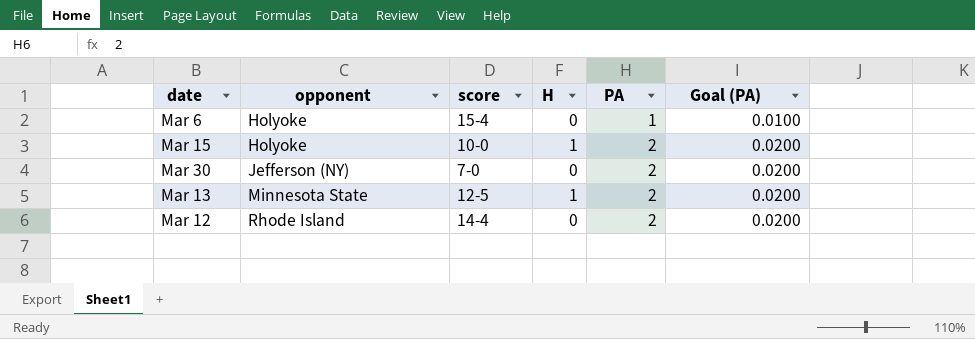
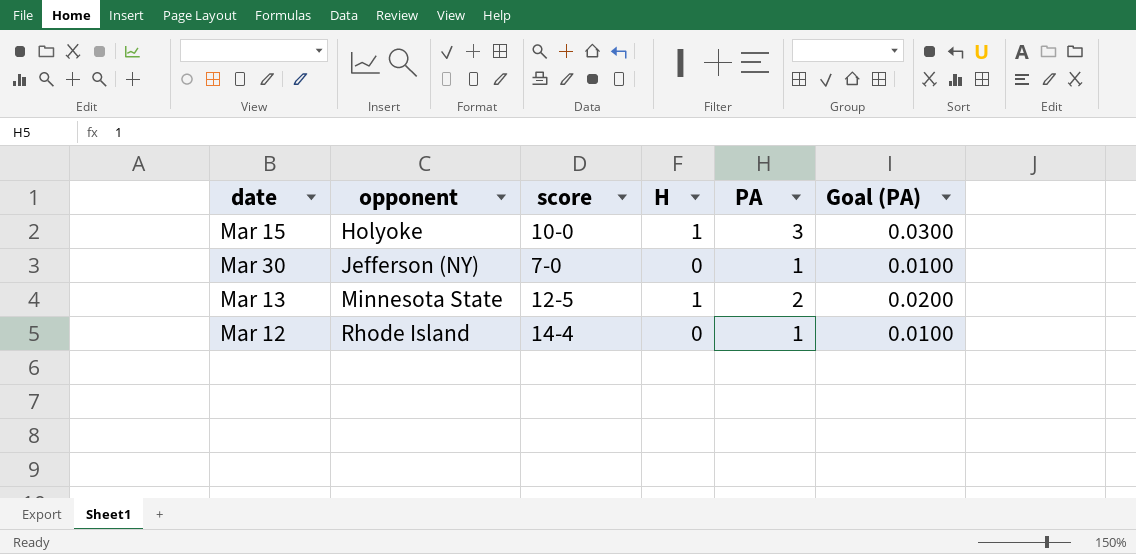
row Mar 6: Holyoke | 15-4 | 0 | 1 | 0.0100 -> none
Mar 15 | PA: 2 -> 3
Mar 15 | Goal (PA): 0.0200 -> 0.0300
Mar 30 | PA: 2 -> 1
Mar 30 | Goal (PA): 0.0200 -> 0.0100
Mar 12 | PA: 2 -> 1
Mar 12 | Goal (PA): 0.0200 -> 0.0100

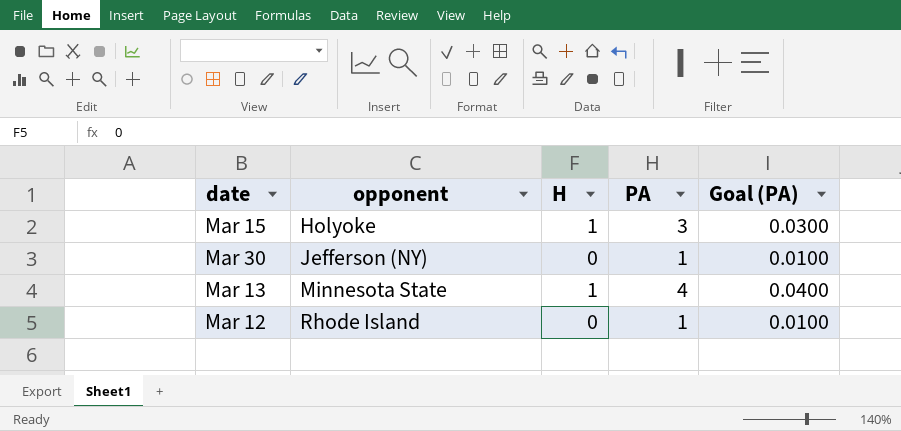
column score | position: 3 -> none
Mar 13 | PA: 2 -> 4
Mar 13 | Goal (PA): 0.0200 -> 0.0400

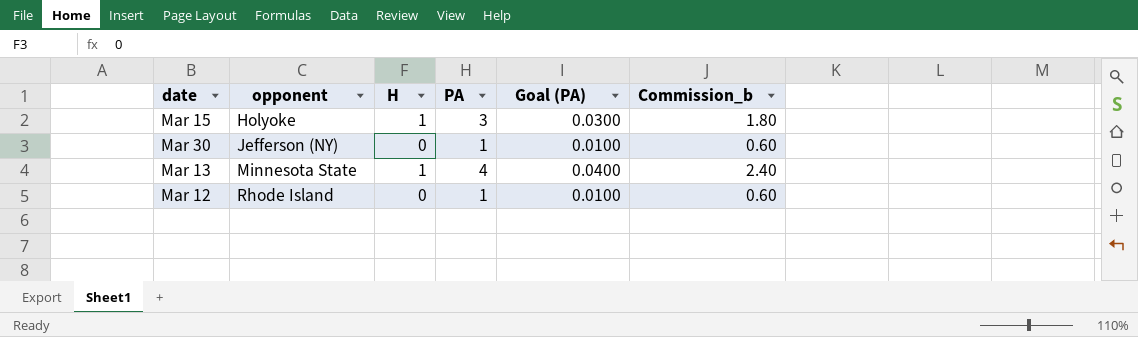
column Commission_b | formula: none -> [PA] * 0.6

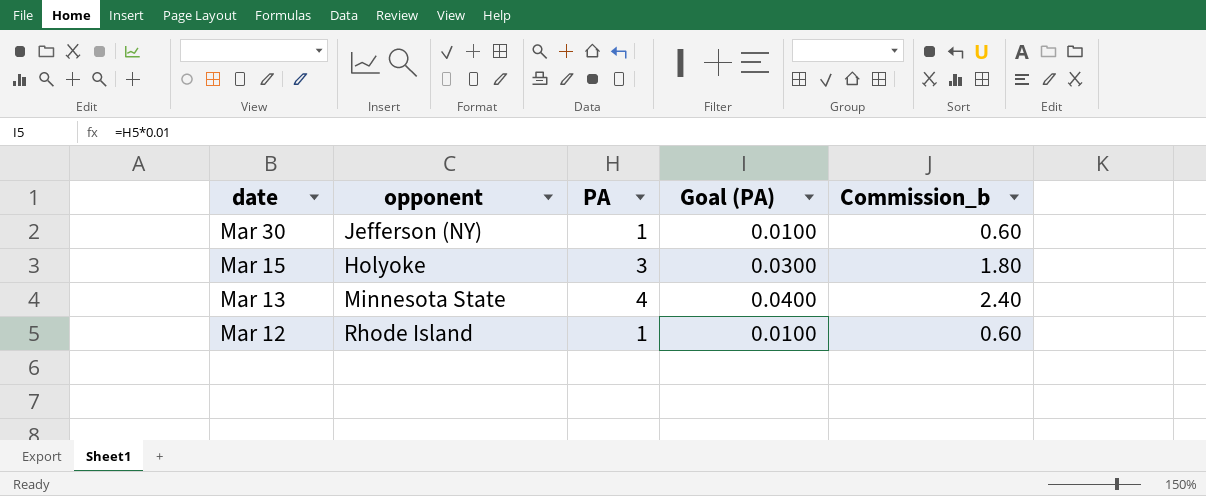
row order: opponent ascending -> date descending
column H | position: 3 -> none

